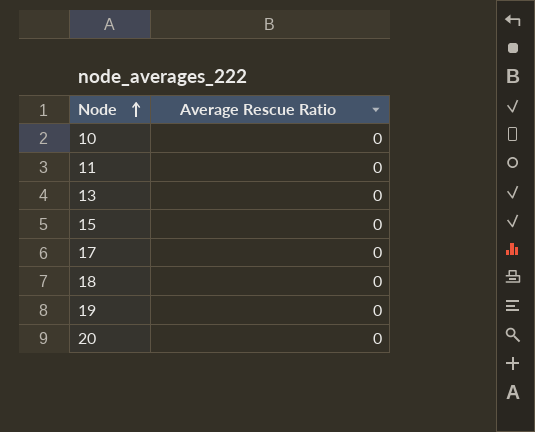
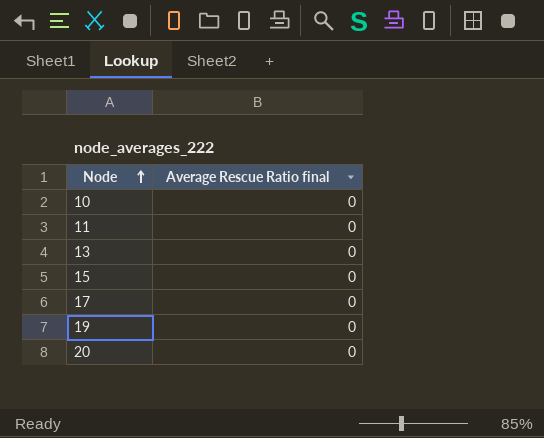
column name: Average Rescue Ratio -> Average Rescue Ratio final
row 18: 0 -> none

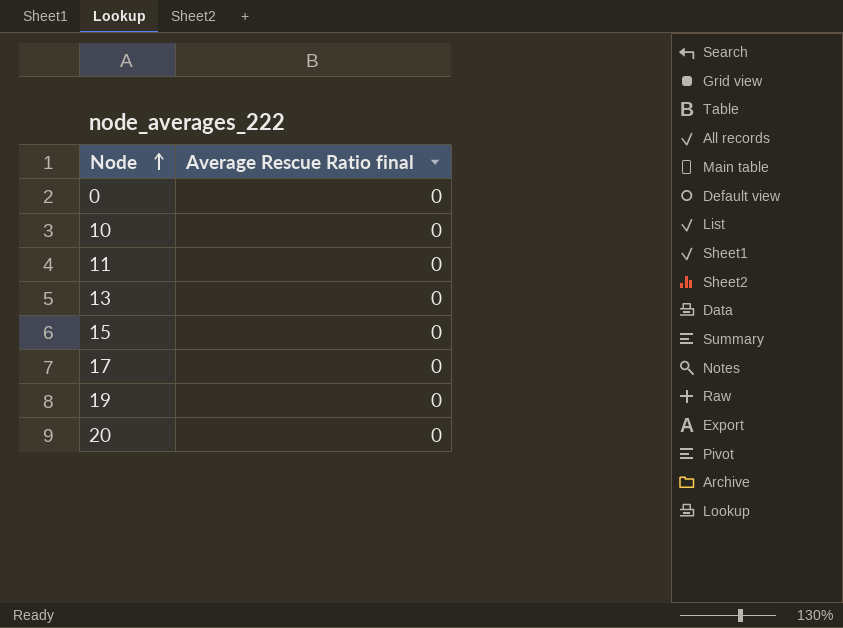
row 0: none -> 0

